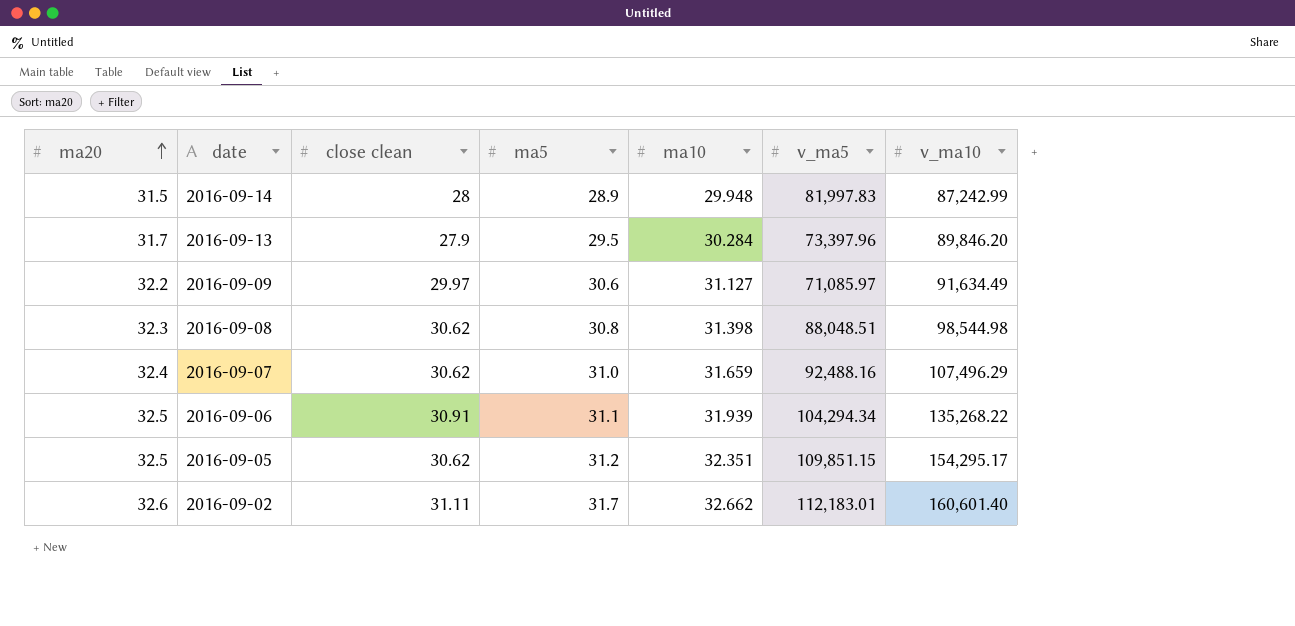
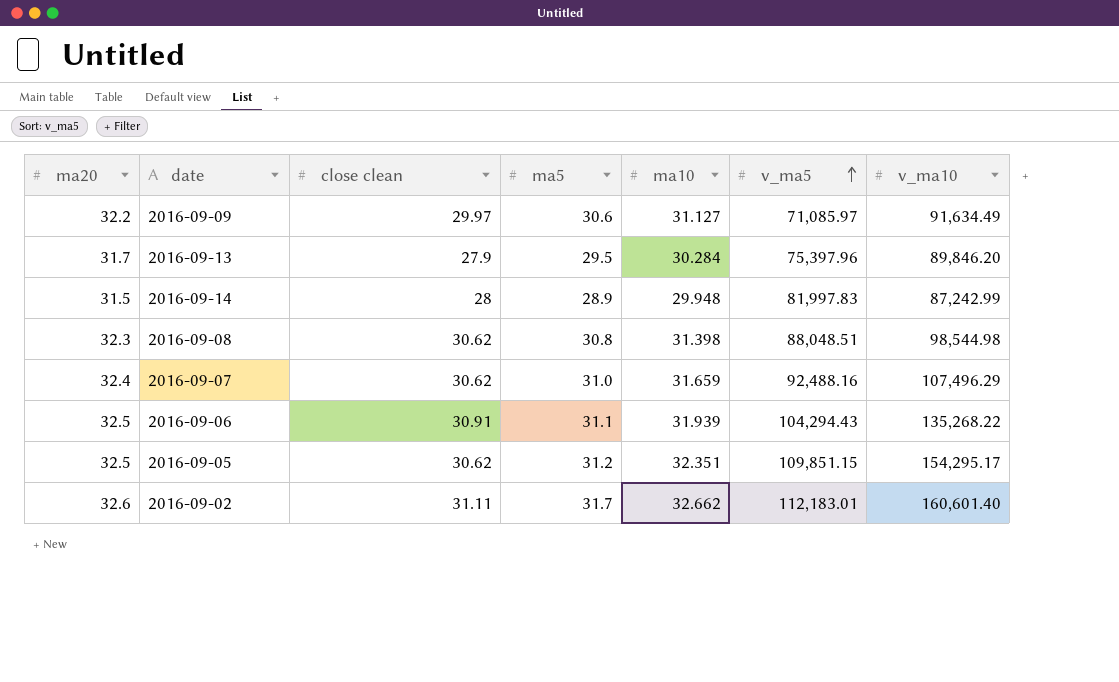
row order: ma20 ascending -> v_ma5 ascending
2016-09-13 | v_ma5: 73,397.96 -> 75,397.96
2016-09-06 | v_ma5: 104,294.34 -> 104,294.43

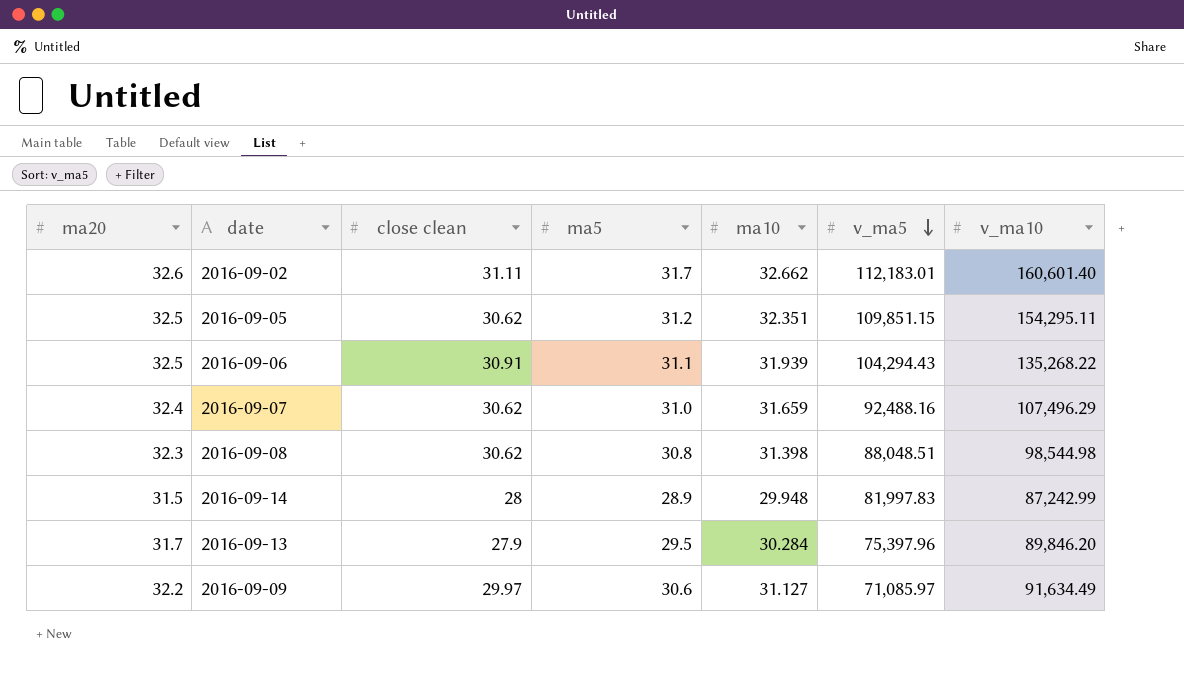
row order: v_ma5 ascending -> v_ma5 descending
2016-09-05 | v_ma10: 154,295.17 -> 154,295.11

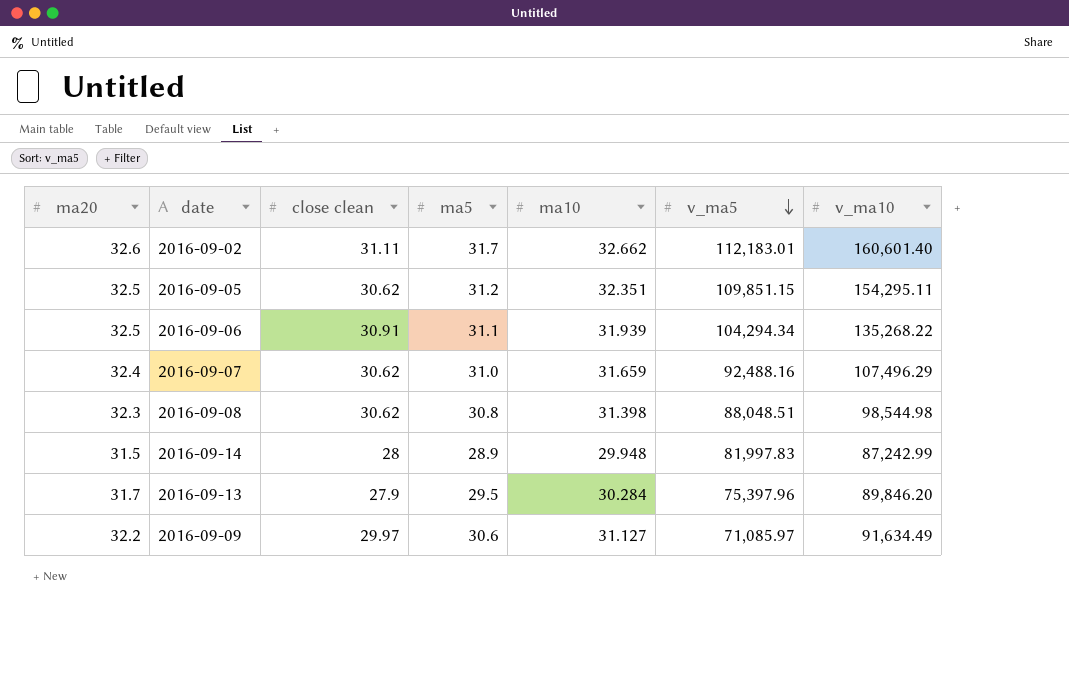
2016-09-06 | v_ma5: 104,294.43 -> 104,294.34

